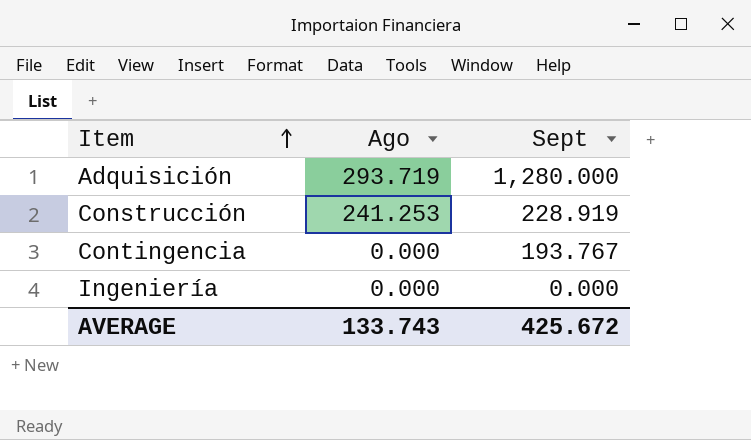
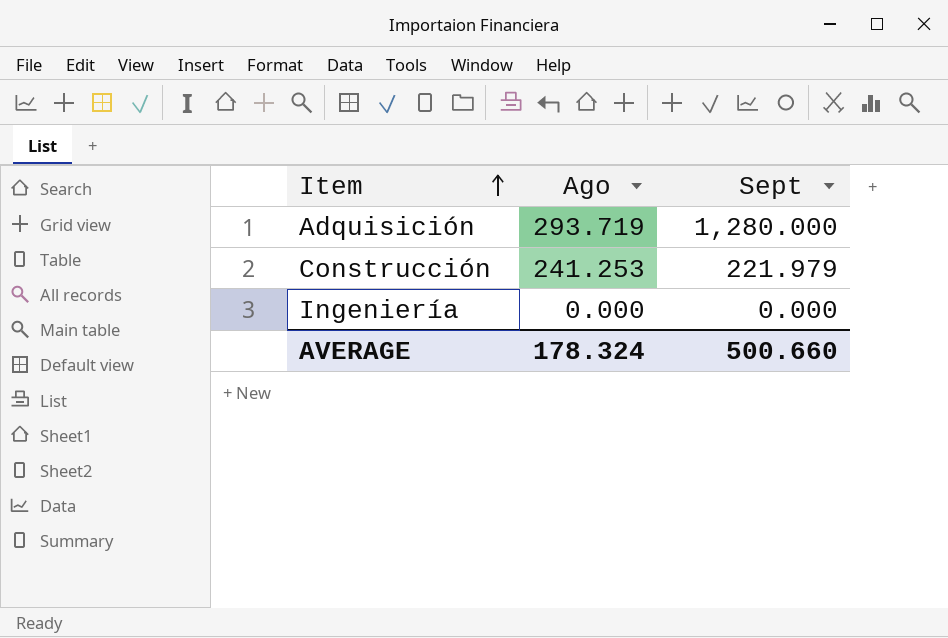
row Contingencia: 0.000 | 193.767 -> none
Construcción | Sept: 228.919 -> 221.979
AVERAGE | Ago: 133.743 -> 178.324
AVERAGE | Sept: 425.672 -> 500.660

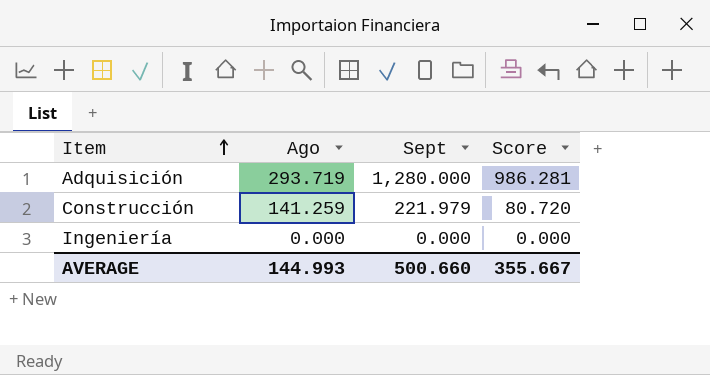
column Score | formula: none -> [Sept] - [Ago]
Construcción | Ago: 241.253 -> 141.259
AVERAGE | Ago: 178.324 -> 144.993

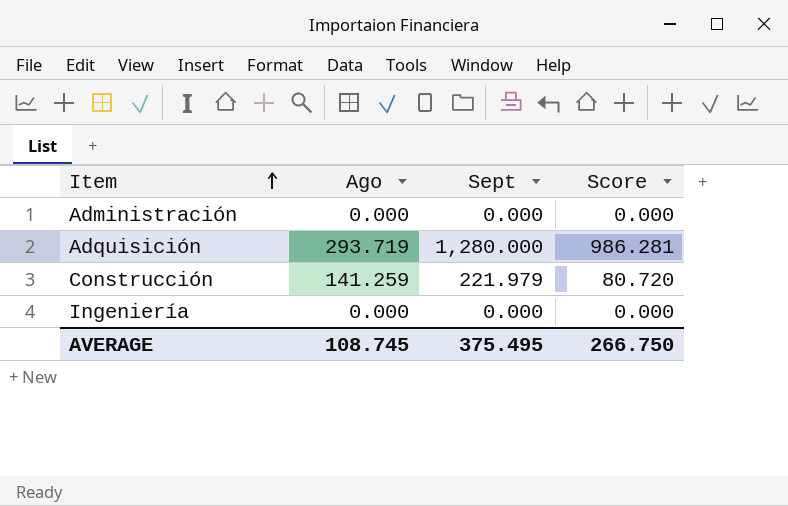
row Administración: none -> 0.000 | 0.000 | 0.000
AVERAGE | Ago: 144.993 -> 108.745
AVERAGE | Sept: 500.660 -> 375.495
AVERAGE | Score: 355.667 -> 266.750

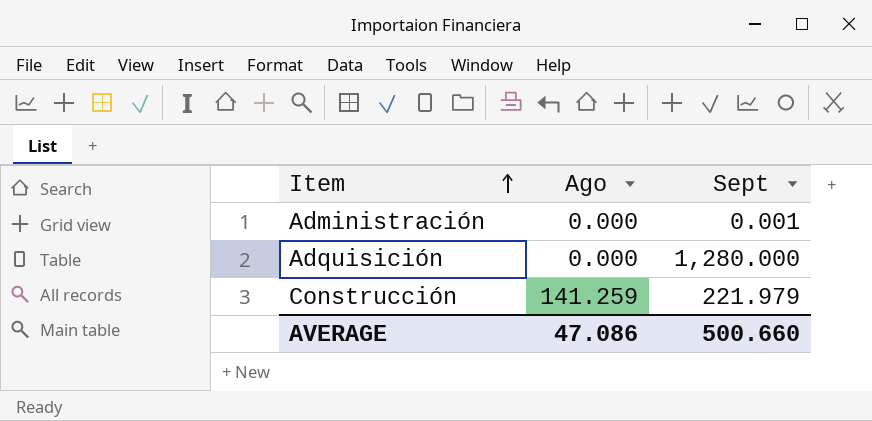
column Score | formula: [Sept] - [Ago] -> none
row Ingeniería: 0.000 | 0.000 | 0.000 -> none
Administración | Sept: 0.000 -> 0.001
Adquisición | Ago: 293.719 -> 0.000
AVERAGE | Ago: 108.745 -> 47.086
AVERAGE | Sept: 375.495 -> 500.660

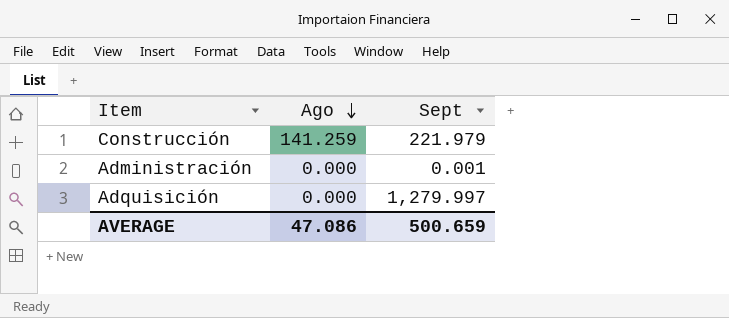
row order: Item ascending -> Ago descending
Adquisición | Sept: 1,280.000 -> 1,279.997
AVERAGE | Sept: 500.660 -> 500.659

